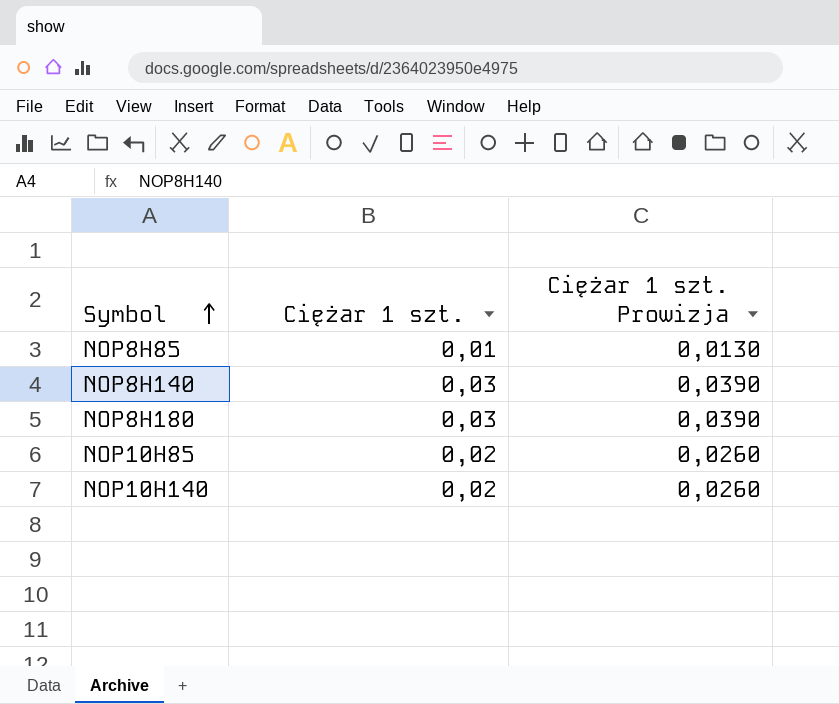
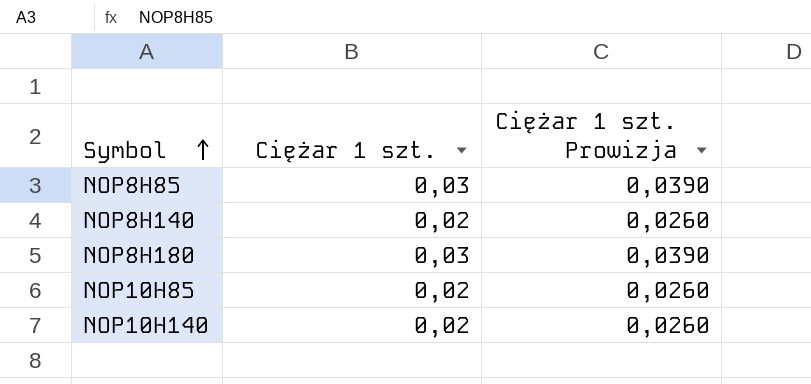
NOP8H85 | Ciężar 1 szt.: 0,01 -> 0,03
NOP8H85 | Ciężar 1 szt. Prowizja: 0,0130 -> 0,0390
NOP8H140 | Ciężar 1 szt.: 0,03 -> 0,02
NOP8H140 | Ciężar 1 szt. Prowizja: 0,0390 -> 0,0260

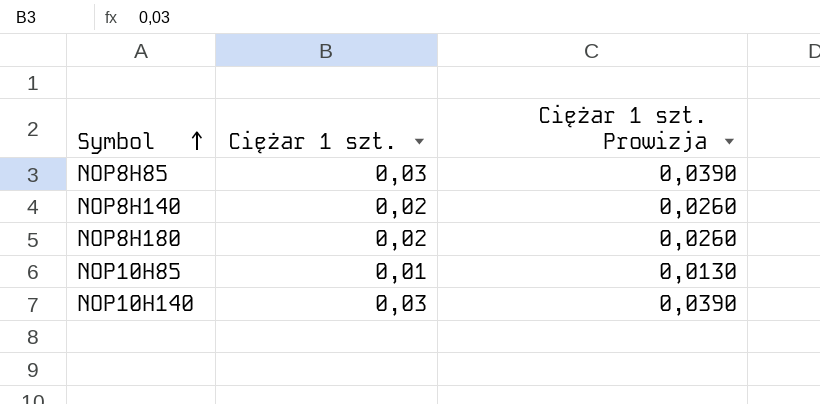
NOP8H180 | Ciężar 1 szt.: 0,03 -> 0,02
NOP8H180 | Ciężar 1 szt. Prowizja: 0,0390 -> 0,0260
NOP10H85 | Ciężar 1 szt.: 0,02 -> 0,01
NOP10H85 | Ciężar 1 szt. Prowizja: 0,0260 -> 0,0130
NOP10H140 | Ciężar 1 szt.: 0,02 -> 0,03
NOP10H140 | Ciężar 1 szt. Prowizja: 0,0260 -> 0,0390

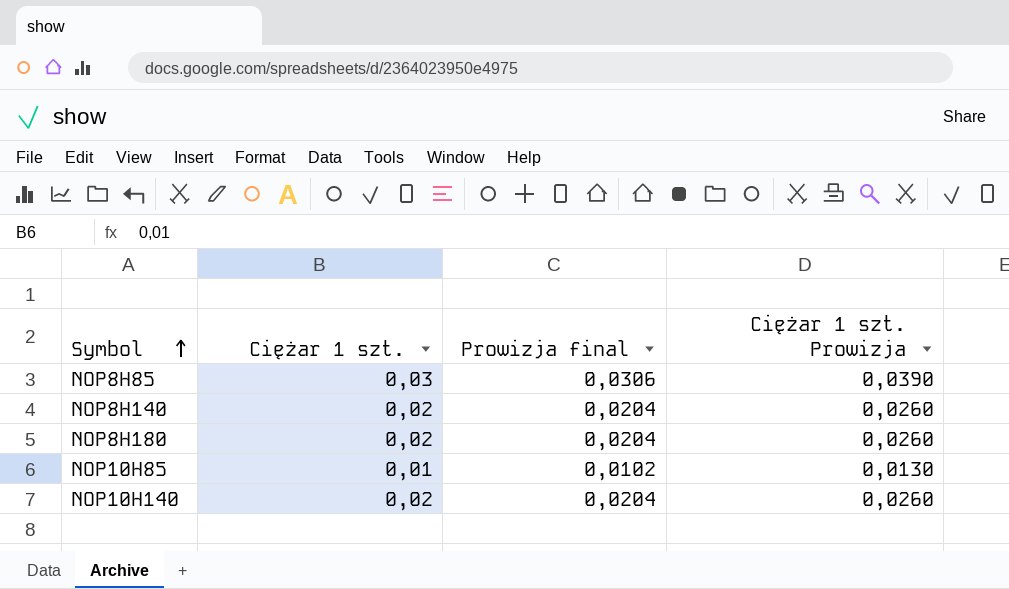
column Prowizja final | formula: none -> [Ciężar 1 szt.] * 1,02
NOP10H140 | Ciężar 1 szt.: 0,03 -> 0,02
NOP10H140 | Ciężar 1 szt. Prowizja: 0,0390 -> 0,0260

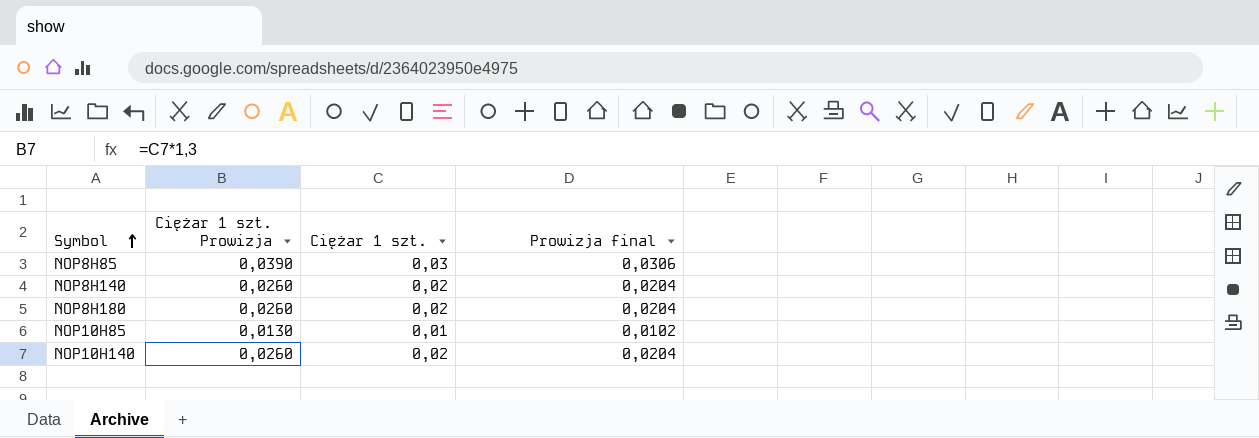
column Ciężar 1 szt. Prowizja | position: 4 -> 2

